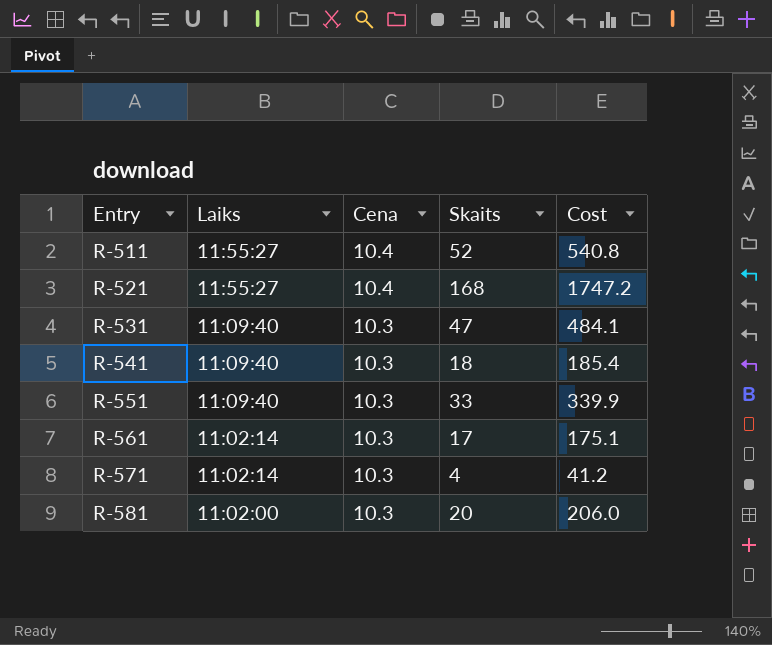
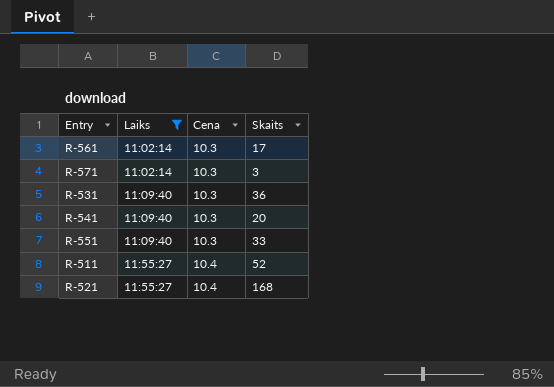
filter: none -> Laiks != 11:02:00
row order: Entry ascending -> Laiks ascending
column Cost | formula: [Cena] * [Skaits] -> none
R-571 | Skaits: 4 -> 3
R-531 | Skaits: 47 -> 36
R-541 | Skaits: 18 -> 20

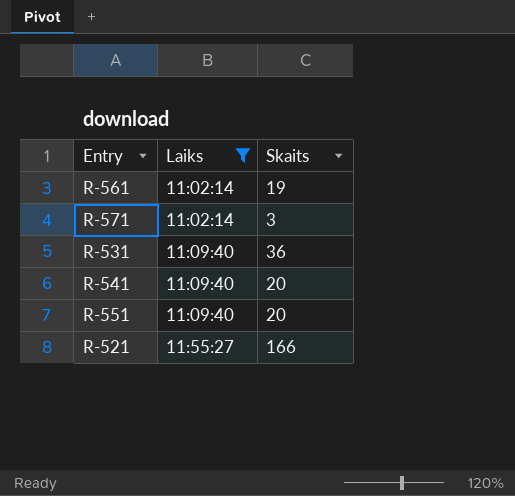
column Cena | position: 3 -> none
row R-511: 11:55:27 | 10.4 | 52 -> none
R-561 | Skaits: 17 -> 19
R-551 | Skaits: 33 -> 20
R-521 | Skaits: 168 -> 166

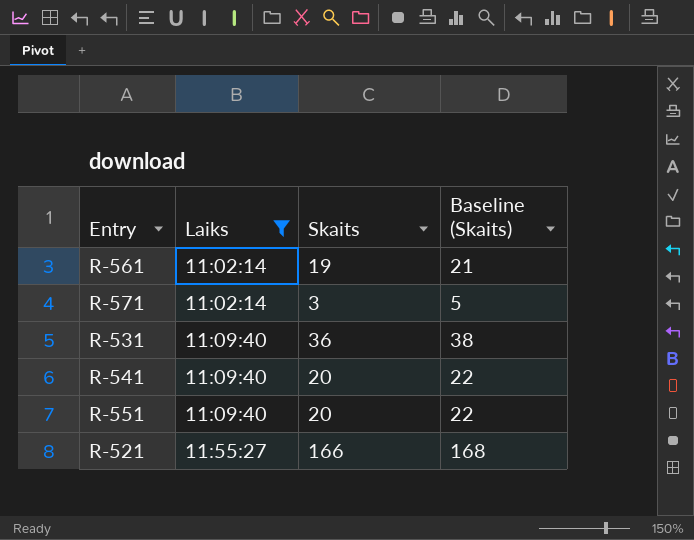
column Baseline (Skaits) | formula: none -> [Skaits] + 2

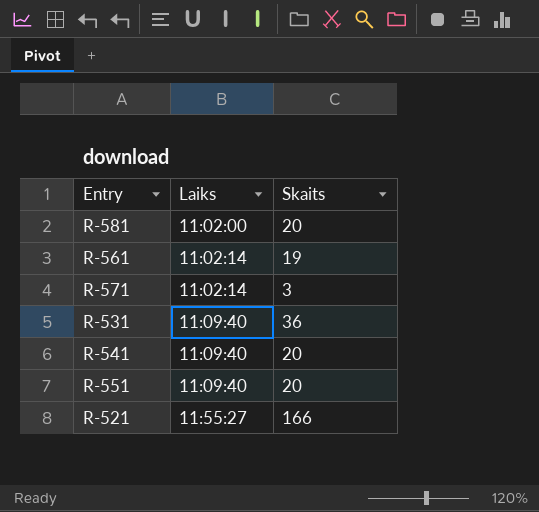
filter: Laiks != 11:02:00 -> none
column Baseline (Skaits) | formula: [Skaits] + 2 -> none

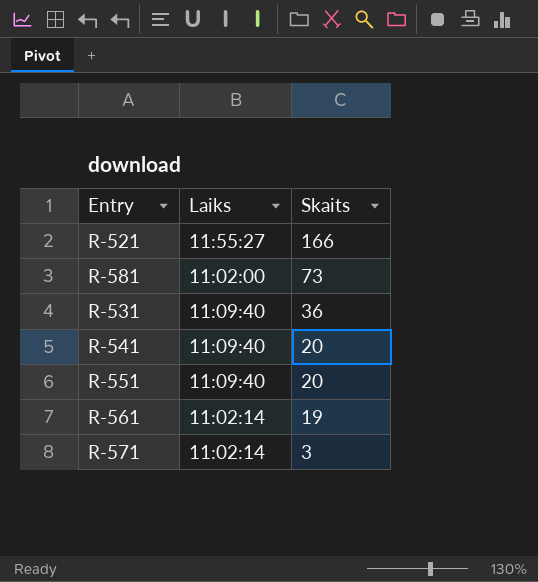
row order: Laiks ascending -> Skaits descending
R-581 | Skaits: 20 -> 73

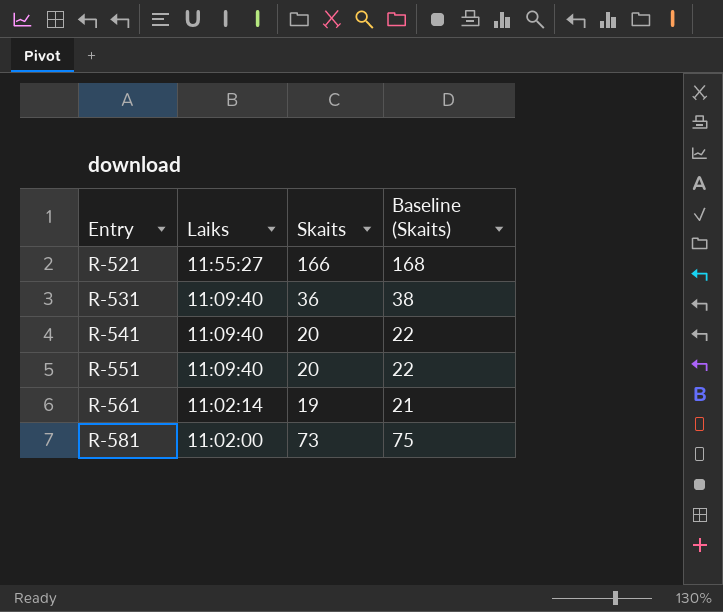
row order: Skaits descending -> Entry ascending
column Baseline (Skaits) | formula: none -> [Skaits] + 2
row R-571: 11:02:14 | 3 -> none

